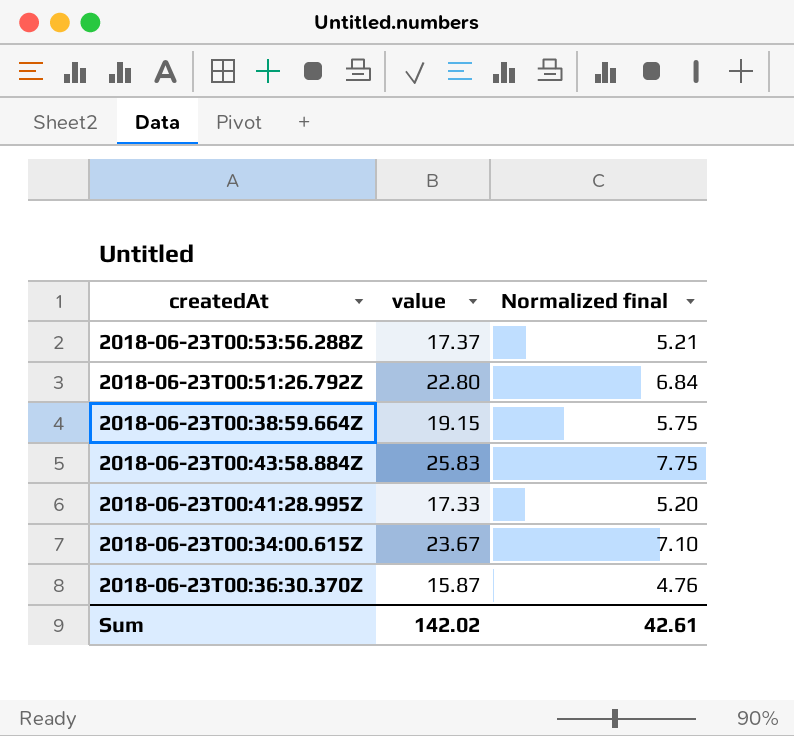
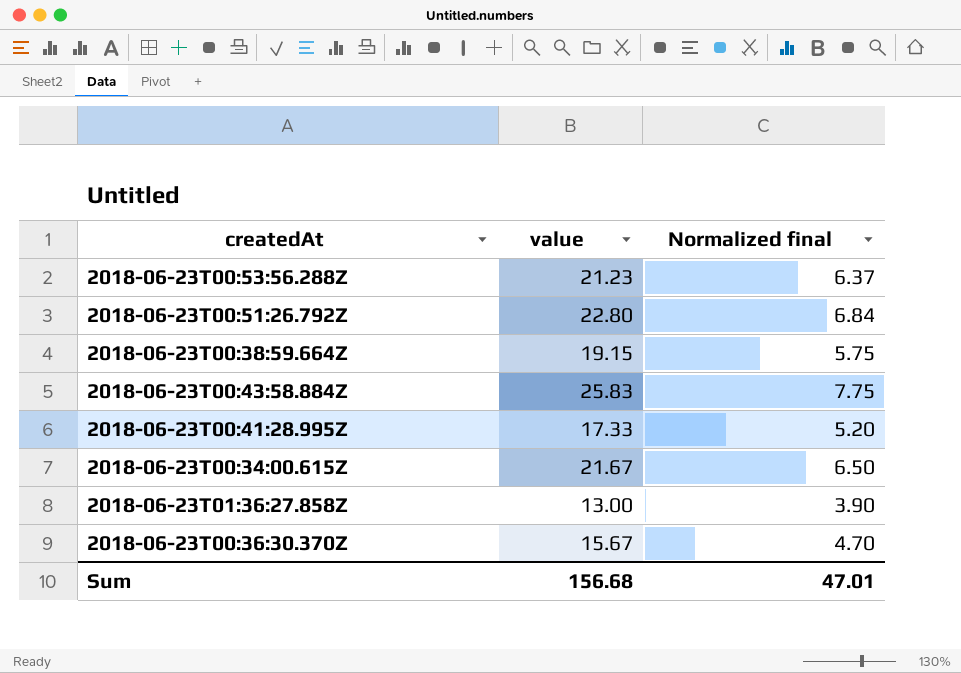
2018-06-23T00:53:56.288Z | value: 17.37 -> 21.23
2018-06-23T00:53:56.288Z | Normalized final: 5.21 -> 6.37
2018-06-23T00:34:00.615Z | value: 23.67 -> 21.67
2018-06-23T00:34:00.615Z | Normalized final: 7.10 -> 6.50
row 2018-06-23T01:36:27.858Z: none -> 13.00 | 3.90
2018-06-23T00:36:30.370Z | value: 15.87 -> 15.67
2018-06-23T00:36:30.370Z | Normalized final: 4.76 -> 4.70
Sum | value: 142.02 -> 156.68
Sum | Normalized final: 42.61 -> 47.01

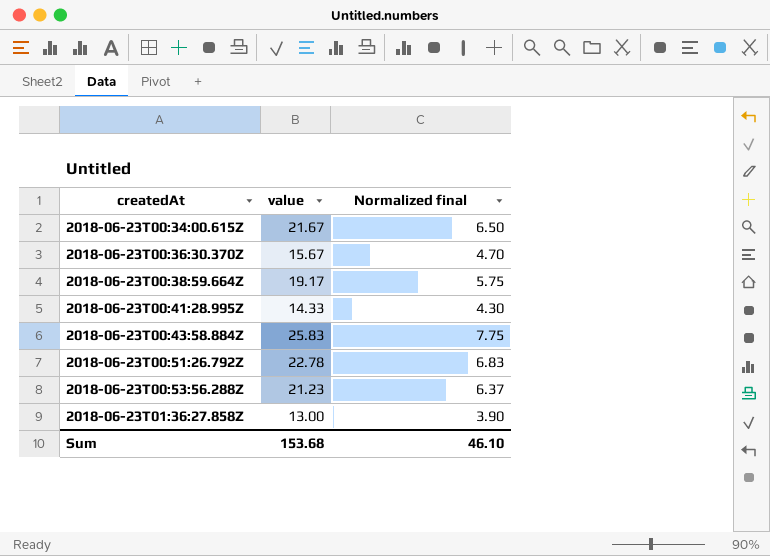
row order: none -> createdAt ascending
2018-06-23T00:38:59.664Z | value: 19.15 -> 19.17
2018-06-23T00:41:28.995Z | value: 17.33 -> 14.33
2018-06-23T00:41:28.995Z | Normalized final: 5.20 -> 4.30
2018-06-23T00:51:26.792Z | value: 22.80 -> 22.78
2018-06-23T00:51:26.792Z | Normalized final: 6.84 -> 6.83
Sum | value: 156.68 -> 153.68
Sum | Normalized final: 47.01 -> 46.10

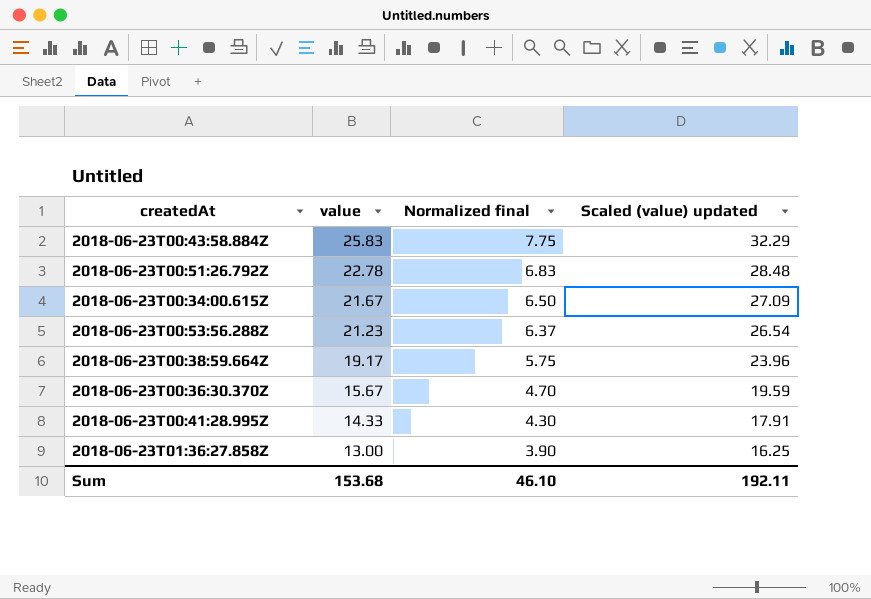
row order: createdAt ascending -> value descending
column Scaled (value) updated | formula: none -> [value] * 1.25

